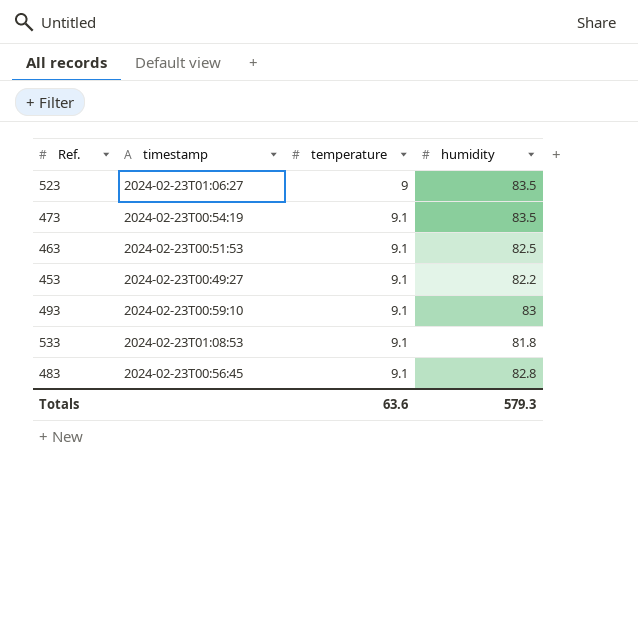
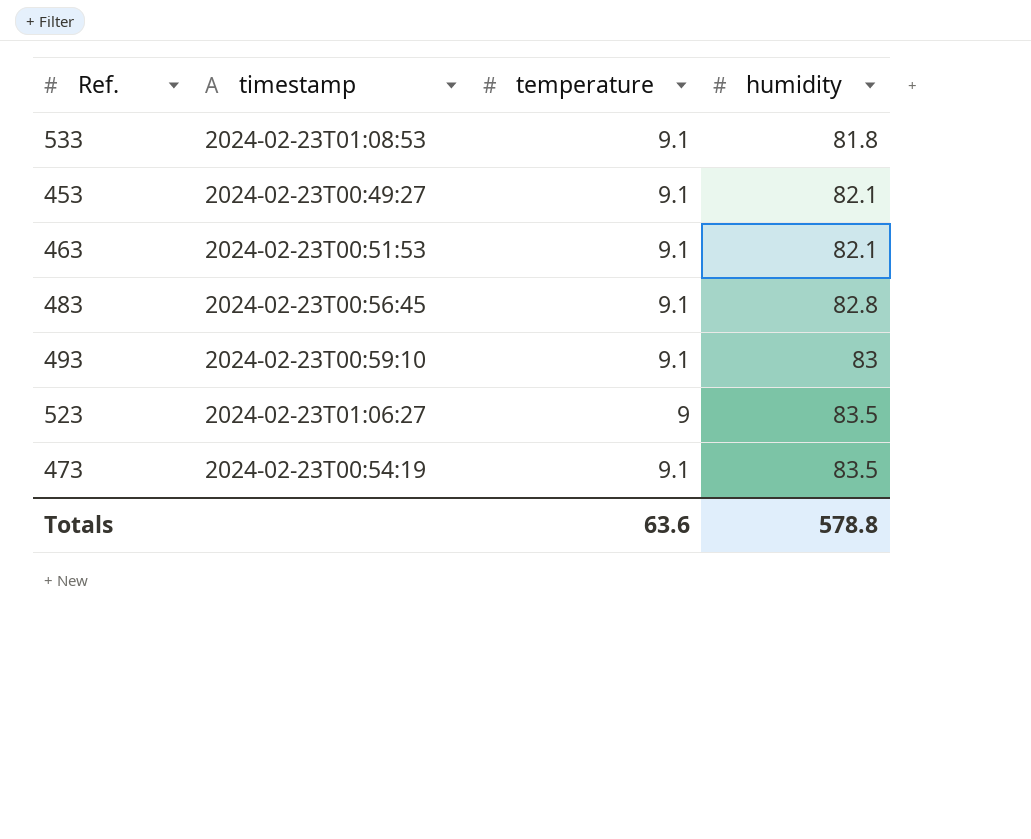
row order: temperature ascending -> humidity ascending
453 | humidity: 82.2 -> 82.1
463 | humidity: 82.5 -> 82.1
Totals | humidity: 579.3 -> 578.8

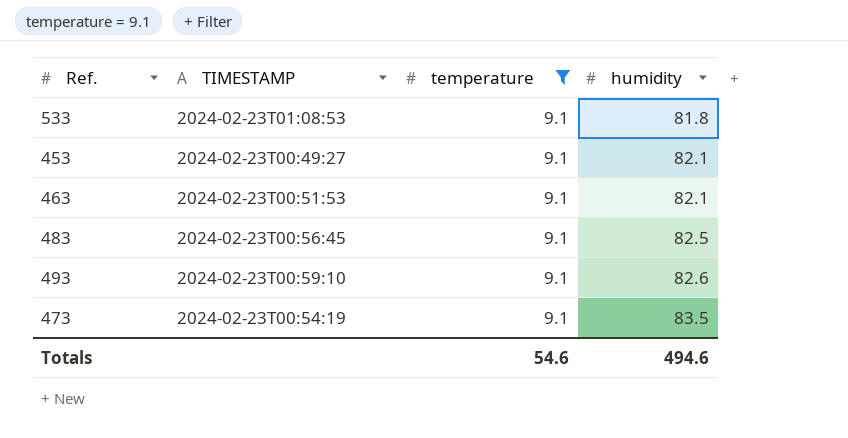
filter: none -> temperature = 9.1
column name: timestamp -> TIMESTAMP
483 | humidity: 82.8 -> 82.5
493 | humidity: 83 -> 82.6
Totals | temperature: 63.6 -> 54.6
Totals | humidity: 578.8 -> 494.6

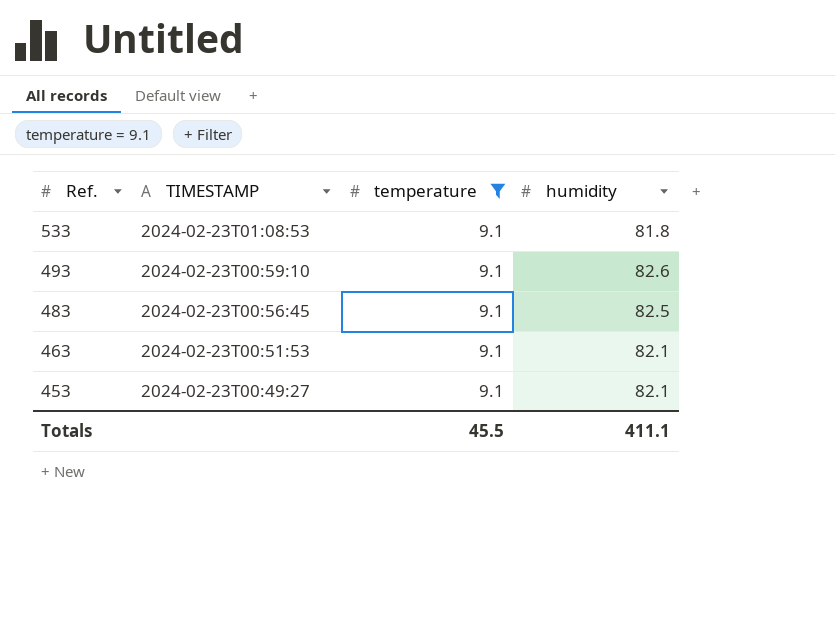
row order: humidity ascending -> Ref. descending
row 473: 2024-02-23T00:54:19 | 9.1 | 83.5 -> none
Totals | temperature: 54.6 -> 45.5
Totals | humidity: 494.6 -> 411.1

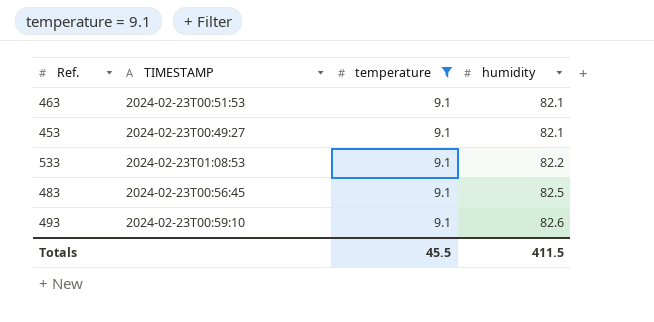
row order: Ref. descending -> humidity ascending
533 | humidity: 81.8 -> 82.2
Totals | humidity: 411.1 -> 411.5

